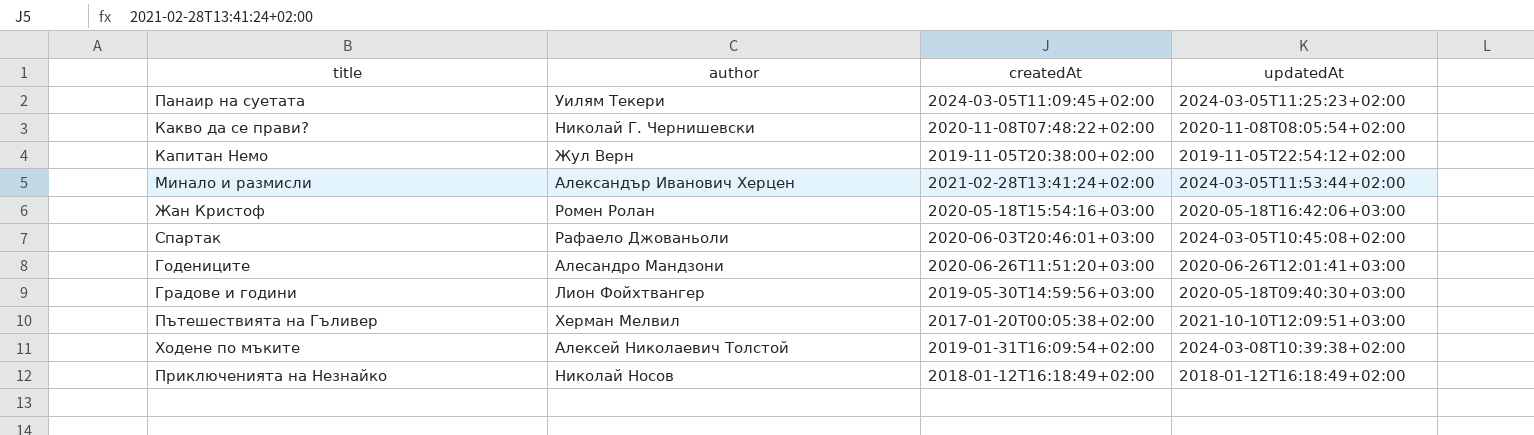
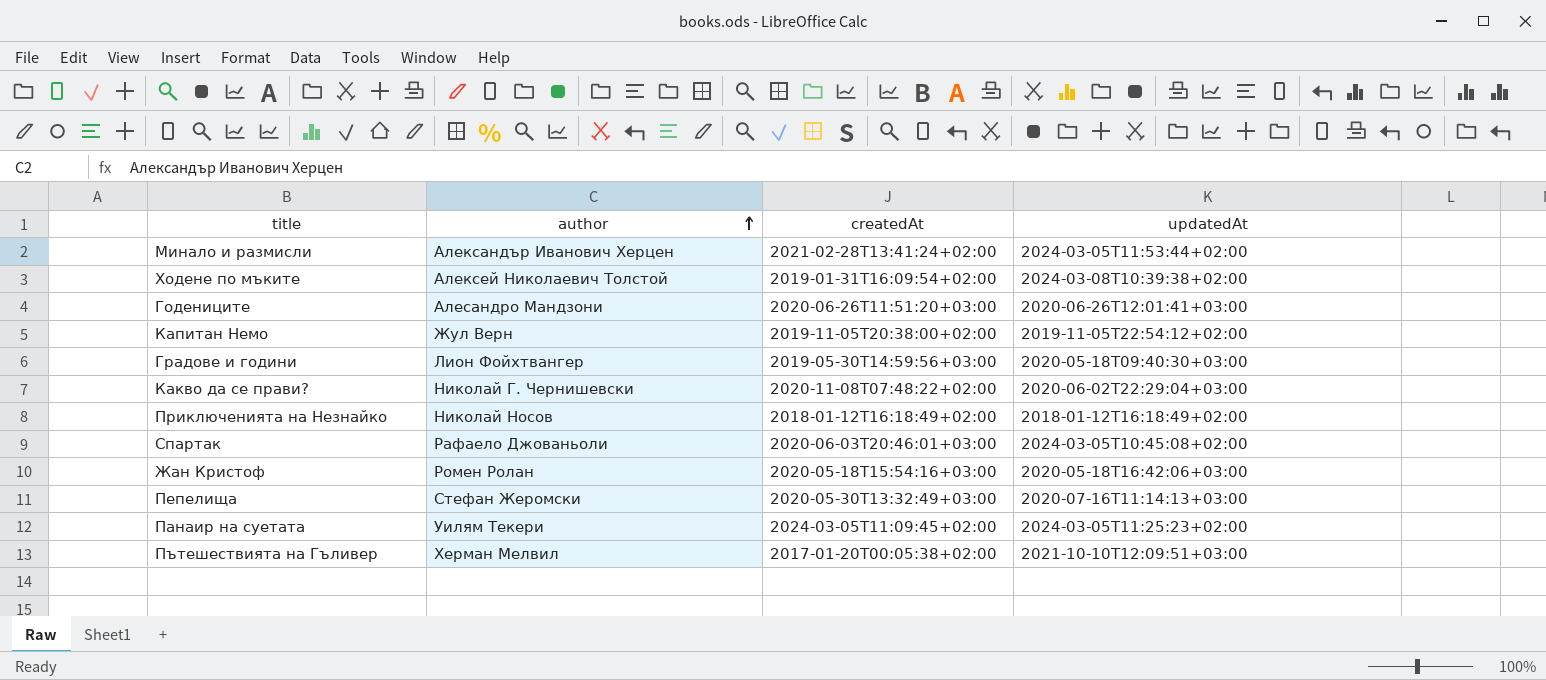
row order: none -> author ascending
Какво да се прави? | updatedAt: 2020-11-08T08:05:54+02:00 -> 2020-06-02T22:29:04+03:00
row Пепелища: none -> Стефан Жеромски | 2020-05-30T13:32:49+03:00 | 2020-07-16T11:14:13+03:00

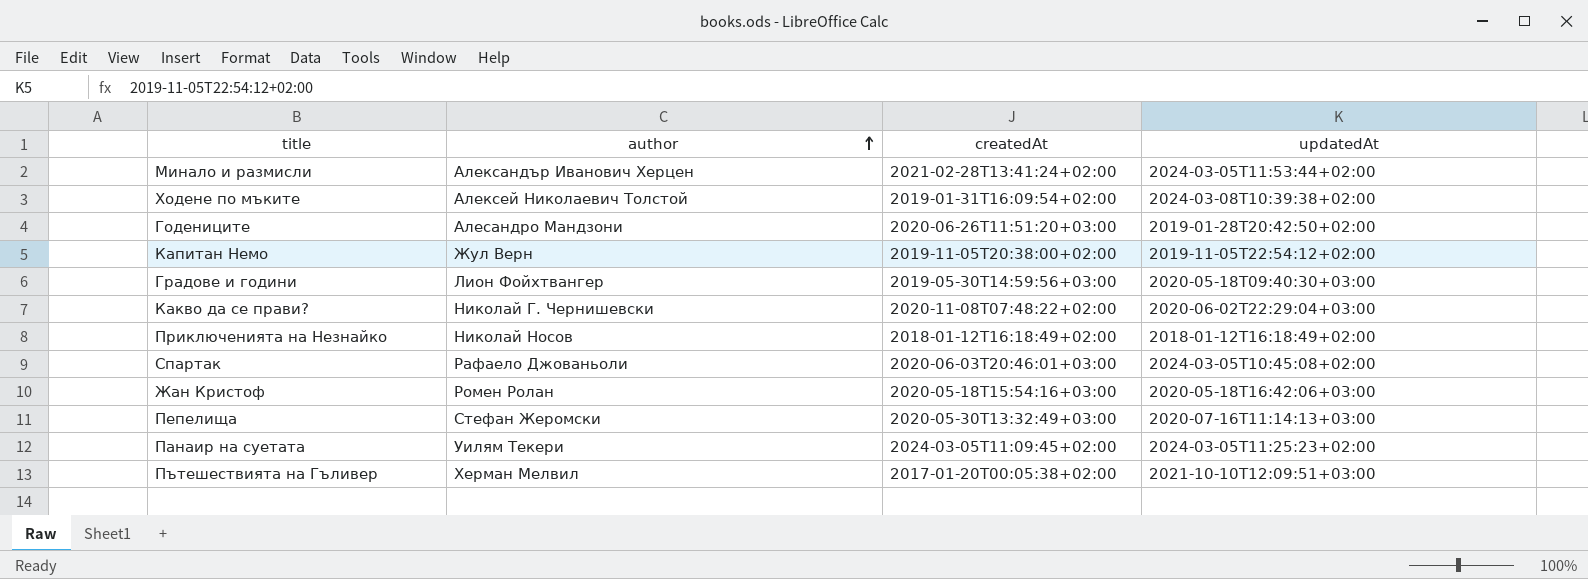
Годениците | updatedAt: 2020-06-26T12:01:41+03:00 -> 2019-01-28T20:42:50+02:00

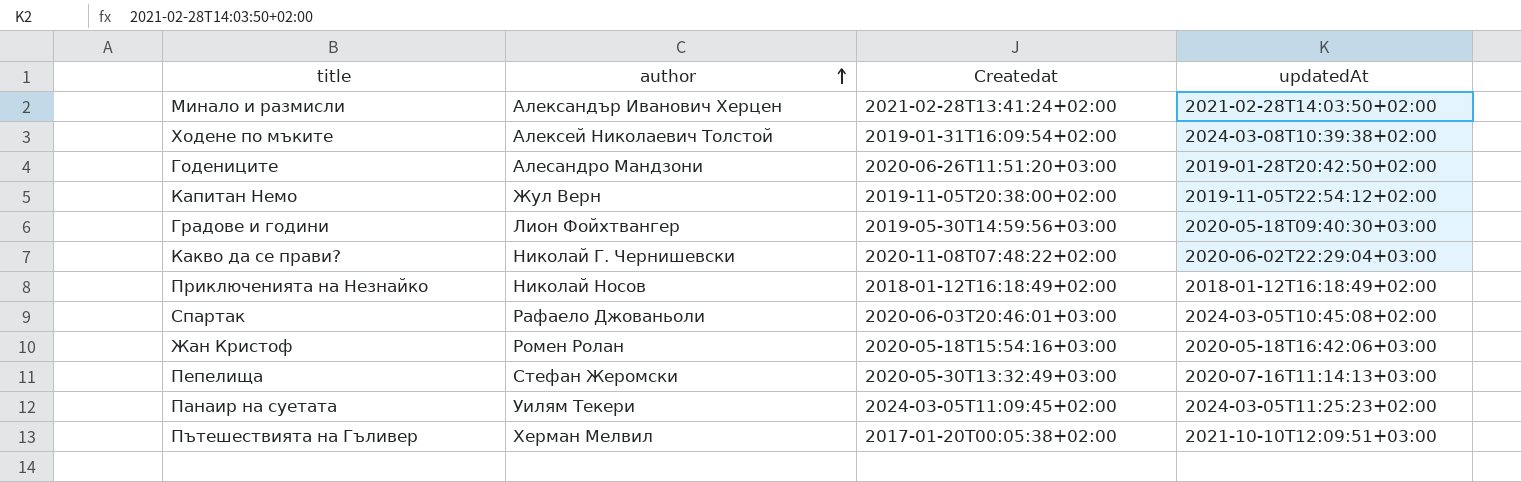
column name: createdAt -> Createdat
Минало и размисли | updatedAt: 2024-03-05T11:53:44+02:00 -> 2021-02-28T14:03:50+02:00

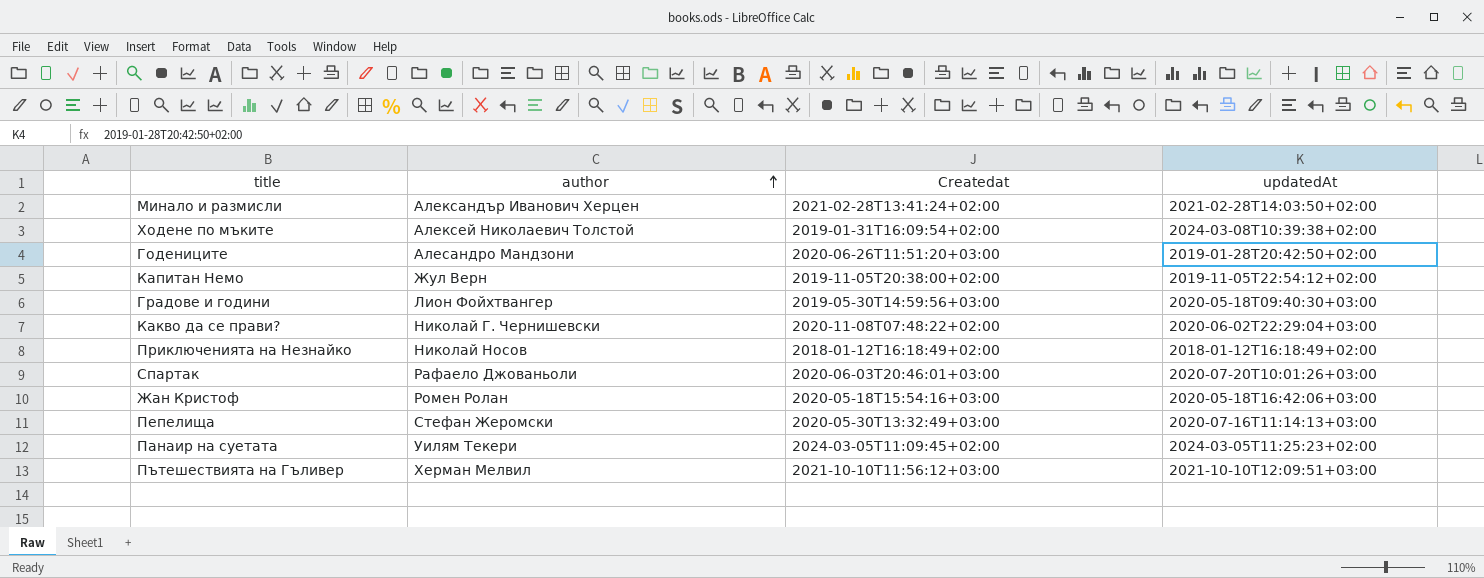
Спартак | updatedAt: 2024-03-05T10:45:08+02:00 -> 2020-07-20T10:01:26+03:00
Пътешествията на Гъливер | Createdat: 2017-01-20T00:05:38+02:00 -> 2021-10-10T11:56:12+03:00

